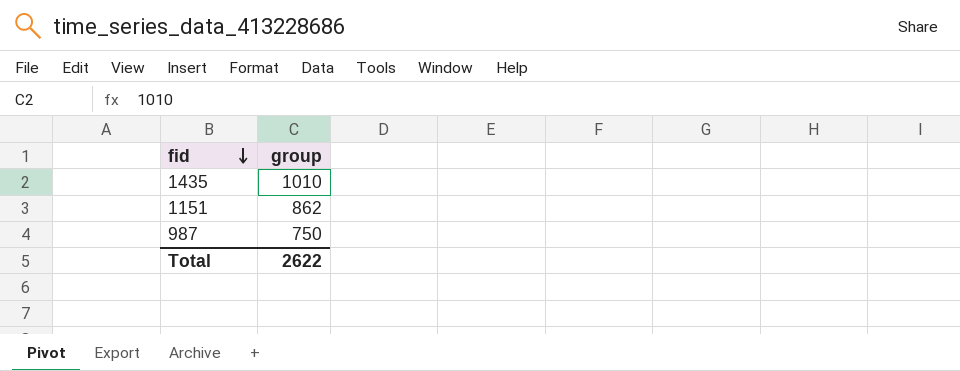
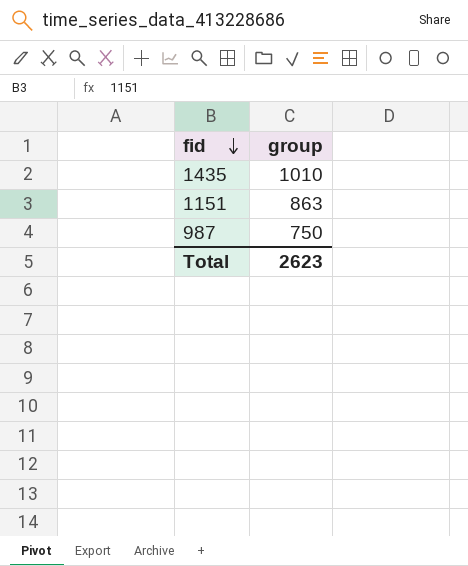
1151 | group: 862 -> 863
Total | group: 2622 -> 2623

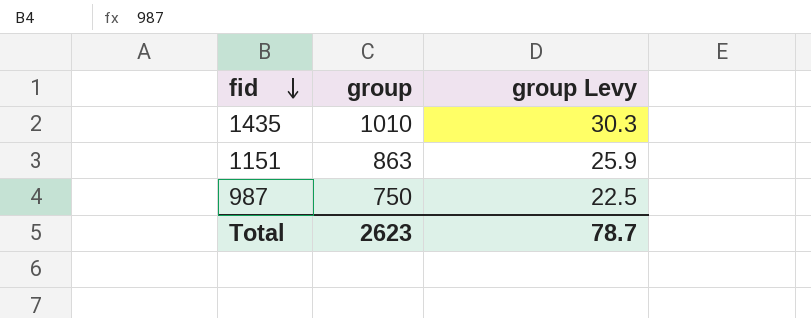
column group Levy | formula: none -> [group] * 0.03

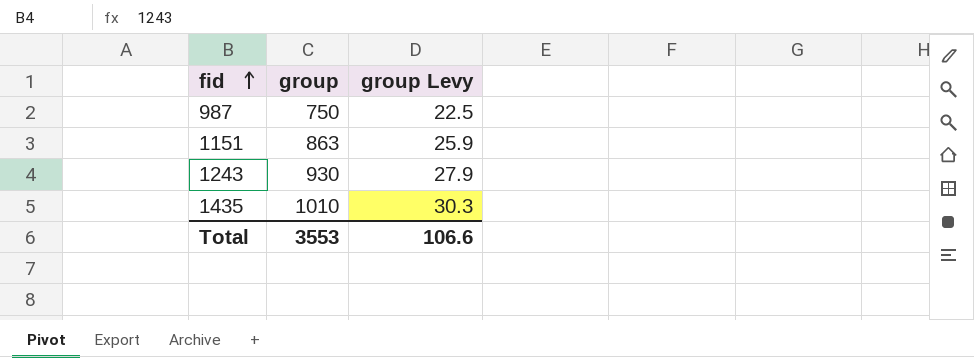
row order: fid descending -> fid ascending
row 1243: none -> 930 | 27.9
Total | group: 2623 -> 3553
Total | group Levy: 78.7 -> 106.6

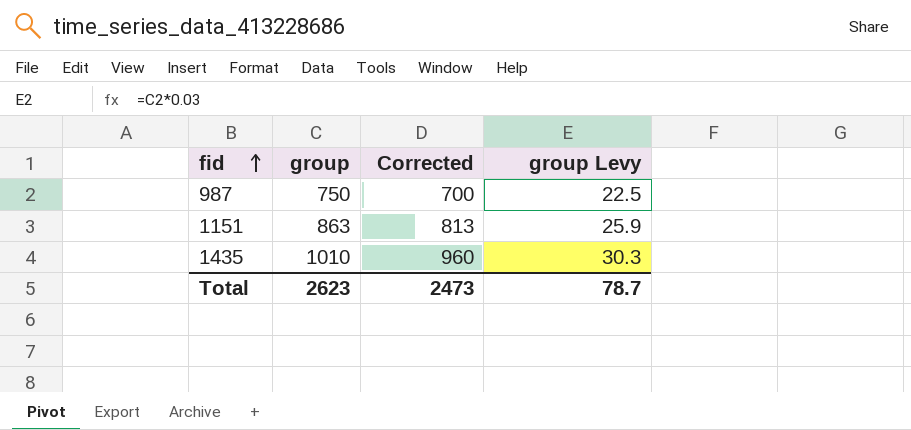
column Corrected | formula: none -> [group] - 50
row 1243: 930 | 27.9 -> none
Total | group: 3553 -> 2623
Total | group Levy: 106.6 -> 78.7

